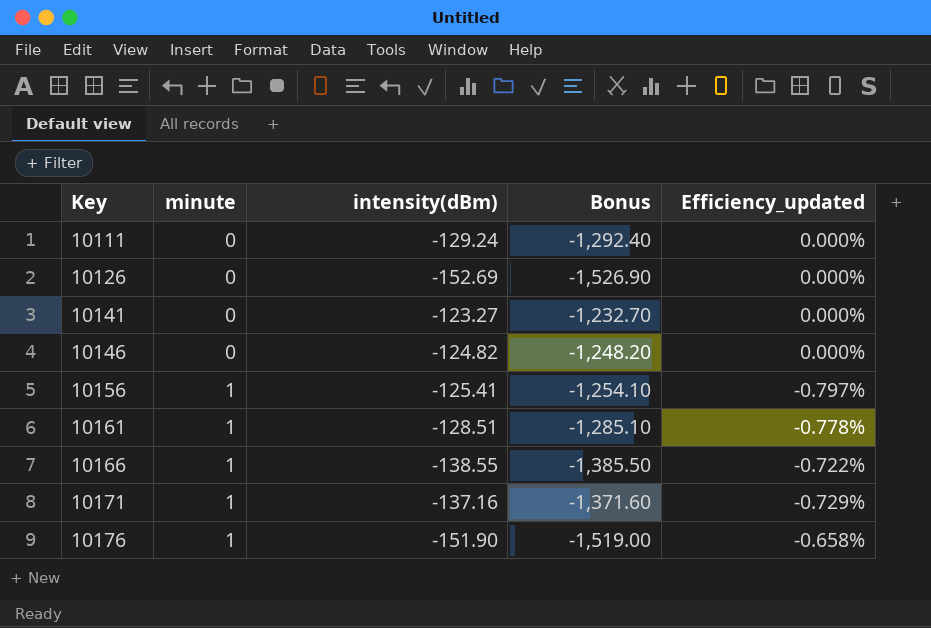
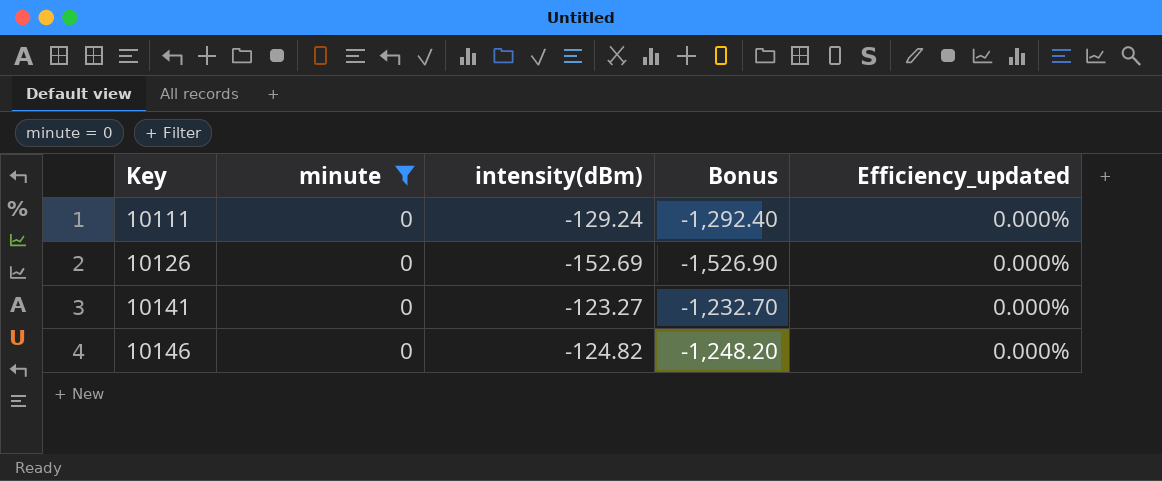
filter: none -> minute = 0

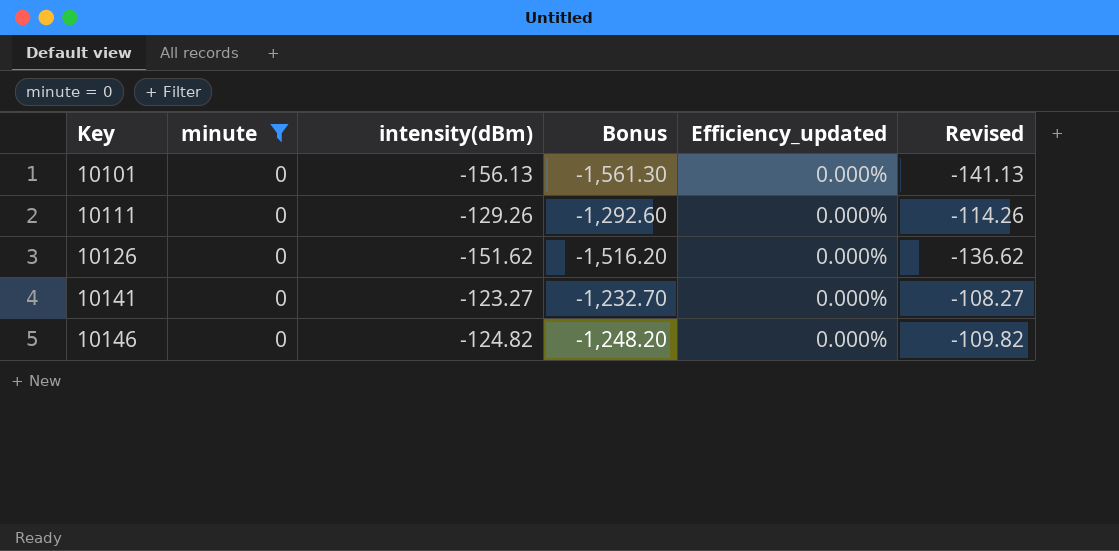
column Revised | formula: none -> [intensity(dBm)] + 15
row 10101: none -> 0 | -156.13 | -1,561.30 | 0.000% | -141.13
10111 | intensity(dBm): -129.24 -> -129.26
10111 | Bonus: -1,292.40 -> -1,292.60
10126 | intensity(dBm): -152.69 -> -151.62
10126 | Bonus: -1,526.90 -> -1,516.20

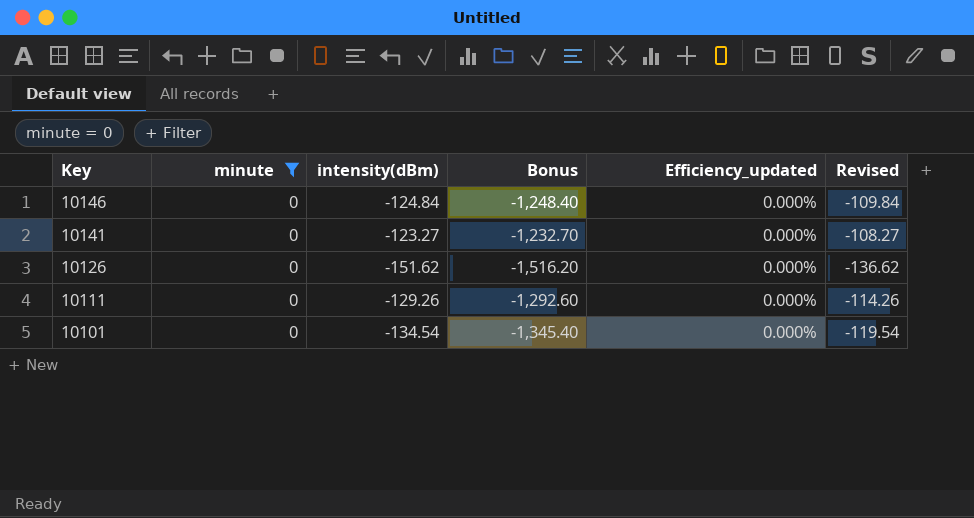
row order: Key ascending -> Key descending
10146 | intensity(dBm): -124.82 -> -124.84
10146 | Bonus: -1,248.20 -> -1,248.40
10146 | Revised: -109.82 -> -109.84
10101 | intensity(dBm): -156.13 -> -134.54
10101 | Bonus: -1,561.30 -> -1,345.40
10101 | Revised: -141.13 -> -119.54

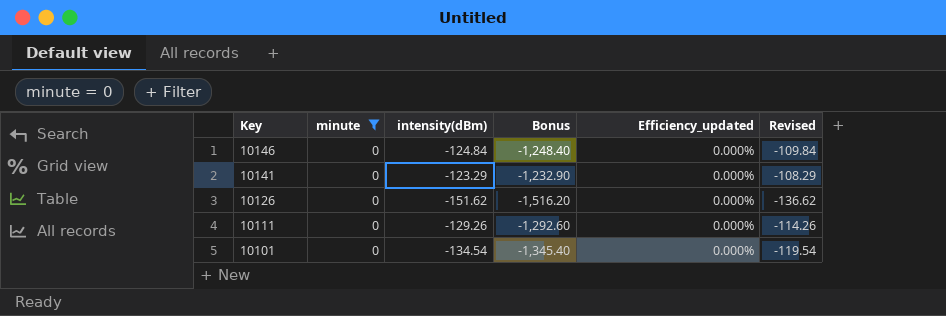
10141 | intensity(dBm): -123.27 -> -123.29
10141 | Bonus: -1,232.70 -> -1,232.90
10141 | Revised: -108.27 -> -108.29

